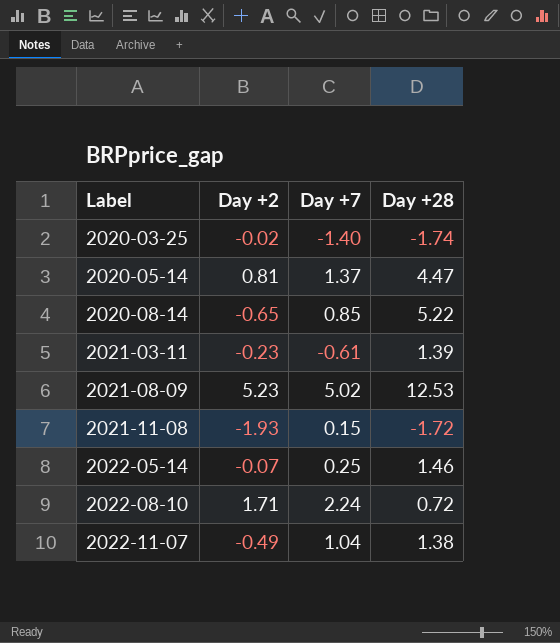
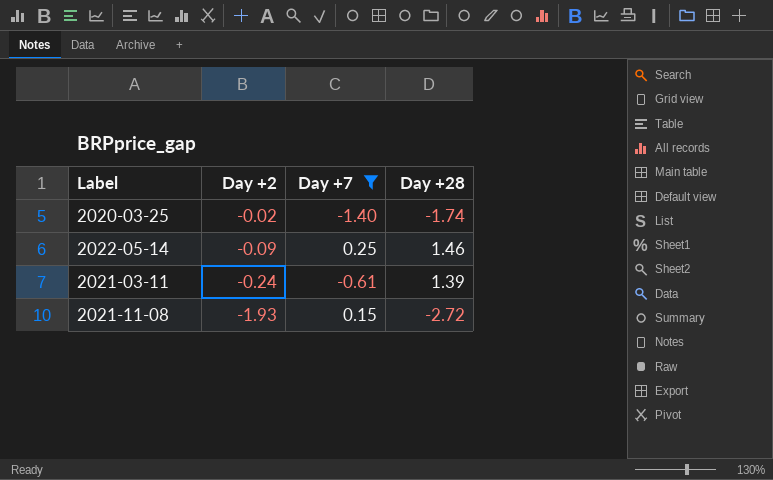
filter: none -> Day +7 <= 0.25
row order: Label ascending -> Day +2 descending
2022-05-14 | Day +2: -0.07 -> -0.09
2021-03-11 | Day +2: -0.23 -> -0.24
2021-11-08 | Day +28: -1.72 -> -2.72

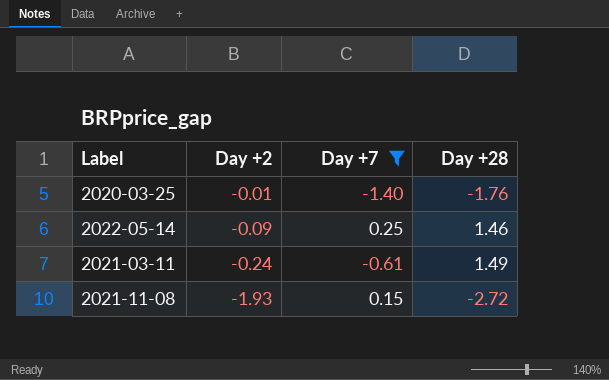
2020-03-25 | Day +2: -0.02 -> -0.01
2020-03-25 | Day +28: -1.74 -> -1.76
2021-03-11 | Day +28: 1.39 -> 1.49

